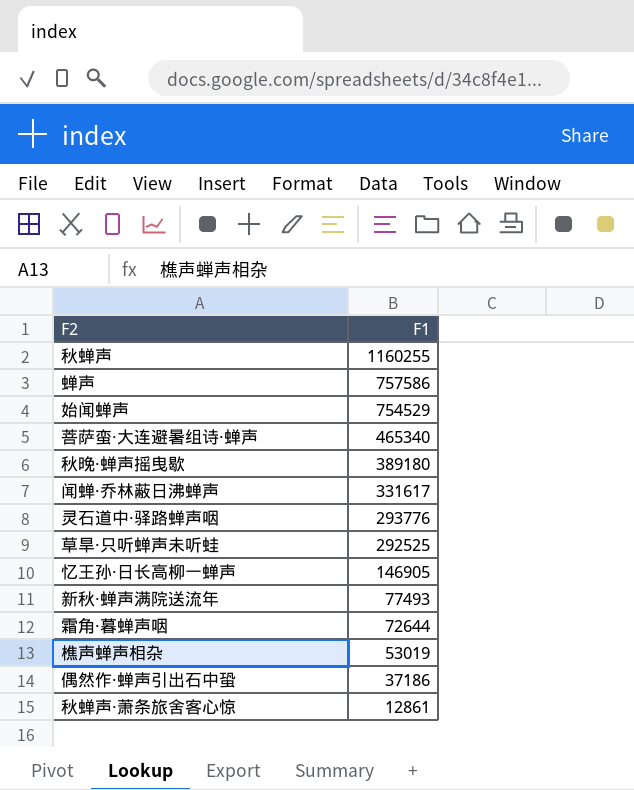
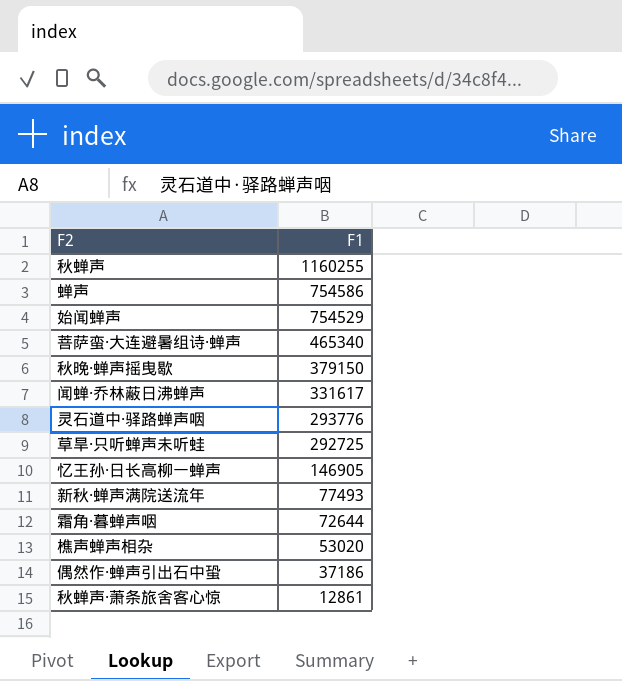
蝉声 | F1: 757586 -> 754586
秋晚·蝉声摇曳歇 | F1: 389180 -> 379150
草旱·只听蝉声未听蛙 | F1: 292525 -> 292725
樵声蝉声相杂 | F1: 53019 -> 53020

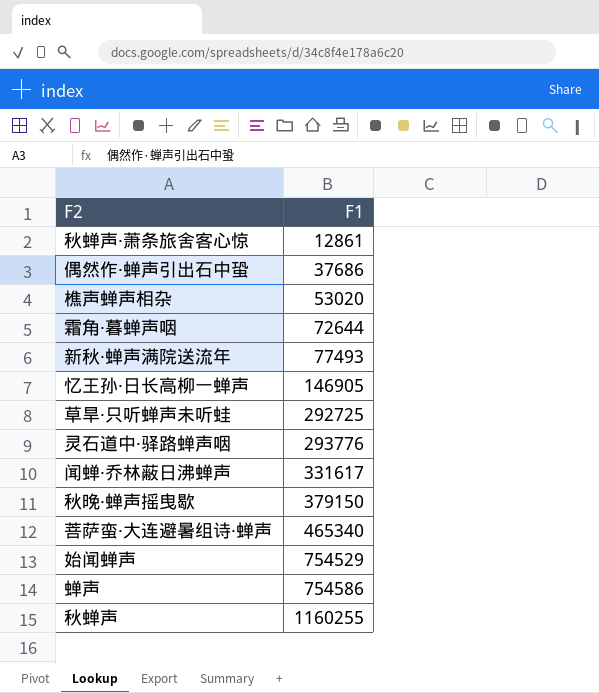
row order: F1 descending -> F1 ascending
偶然作·蝉声引出石中蛩 | F1: 37186 -> 37686

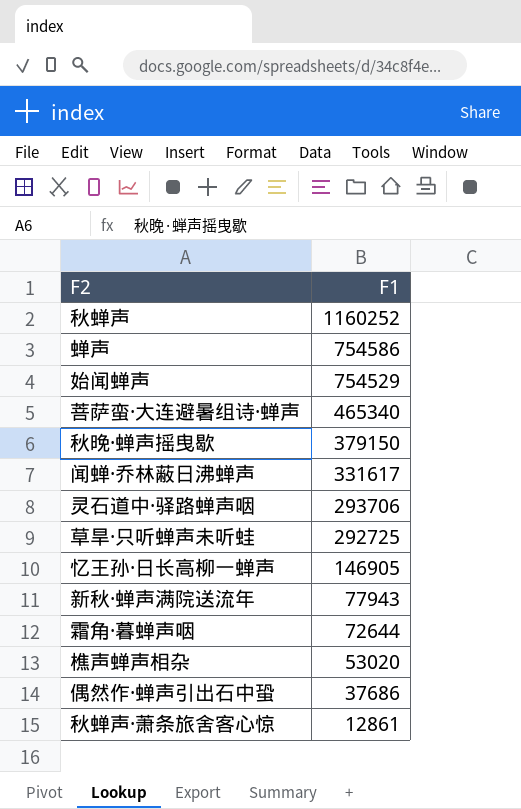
row order: F1 ascending -> F1 descending
秋蝉声 | F1: 1160255 -> 1160252
灵石道中·驿路蝉声咽 | F1: 293776 -> 293706
新秋·蝉声满院送流年 | F1: 77493 -> 77943

